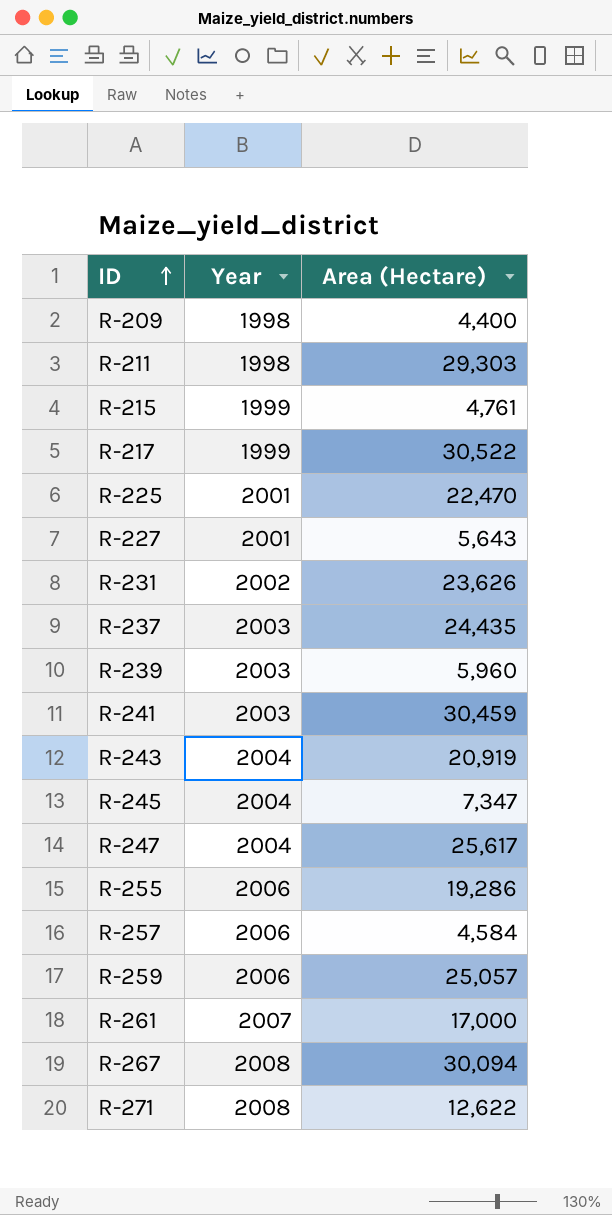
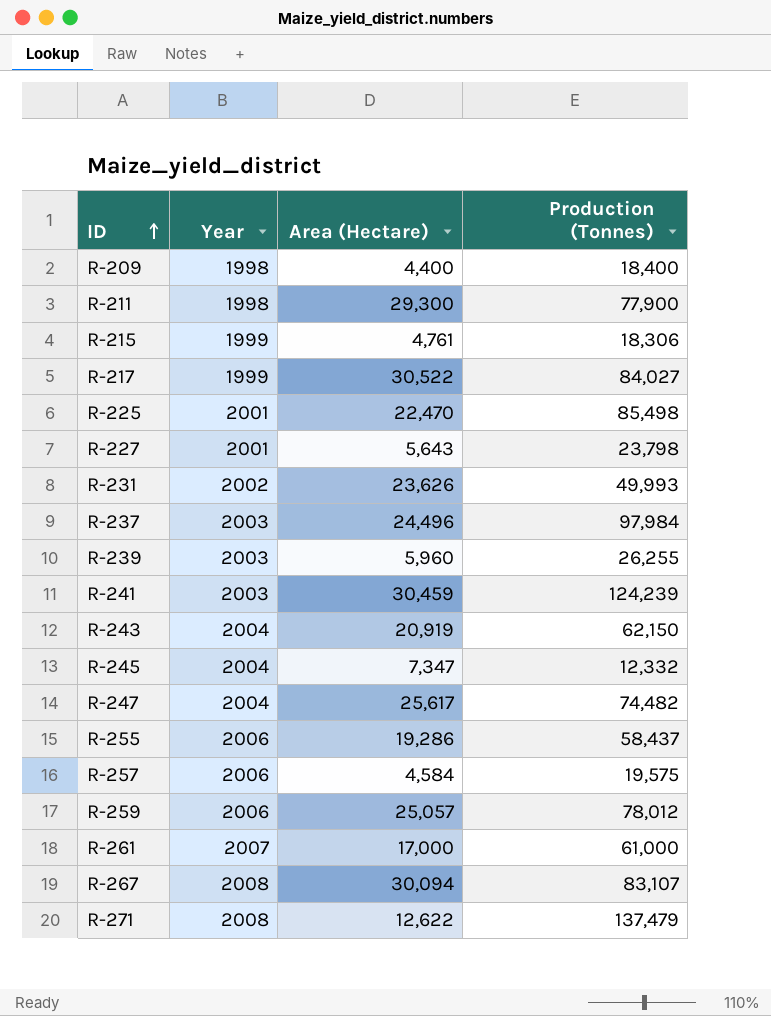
column Production (Tonnes) | position: none -> 4
R-211 | Area (Hectare): 29,303 -> 29,300
R-237 | Area (Hectare): 24,435 -> 24,496

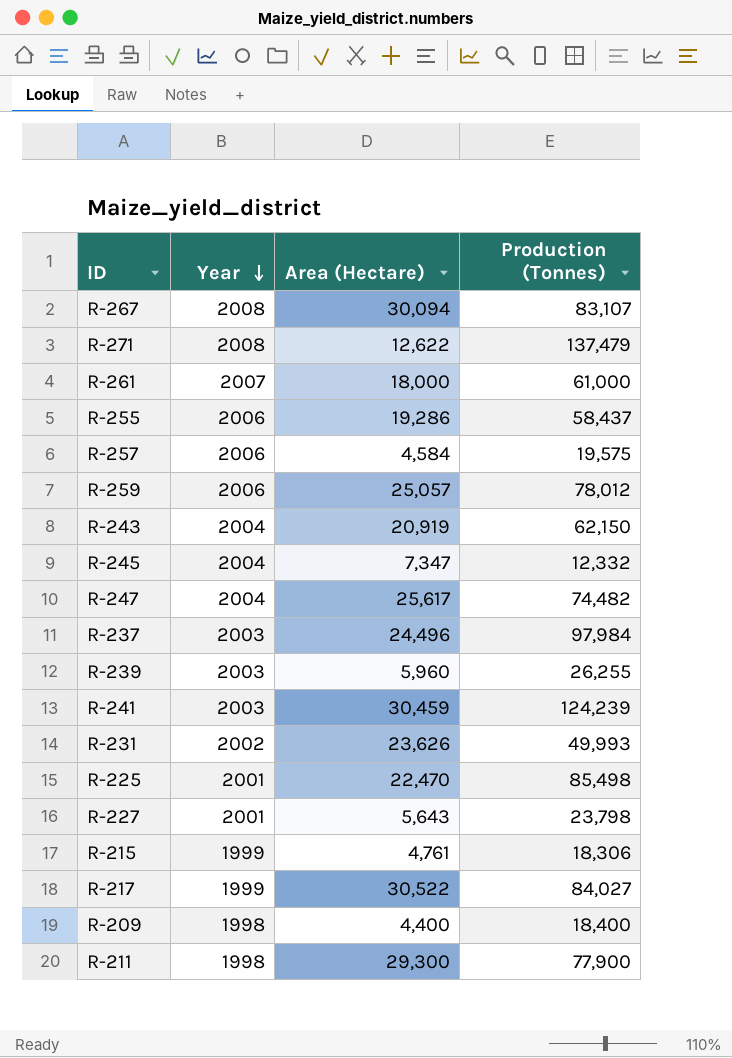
row order: ID ascending -> Year descending
R-261 | Area (Hectare): 17,000 -> 18,000

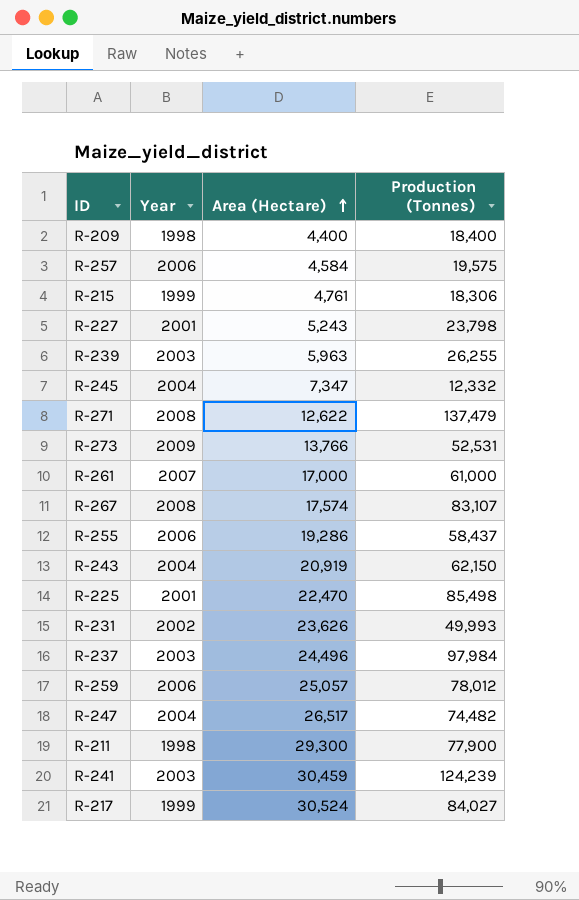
row order: Year descending -> Area (Hectare) ascending
R-227 | Area (Hectare): 5,643 -> 5,243
R-239 | Area (Hectare): 5,960 -> 5,963
row R-273: none -> 2009 | 13,766 | 52,531
R-261 | Area (Hectare): 18,000 -> 17,000
R-267 | Area (Hectare): 30,094 -> 17,574
R-247 | Area (Hectare): 25,617 -> 26,517
R-217 | Area (Hectare): 30,522 -> 30,524

